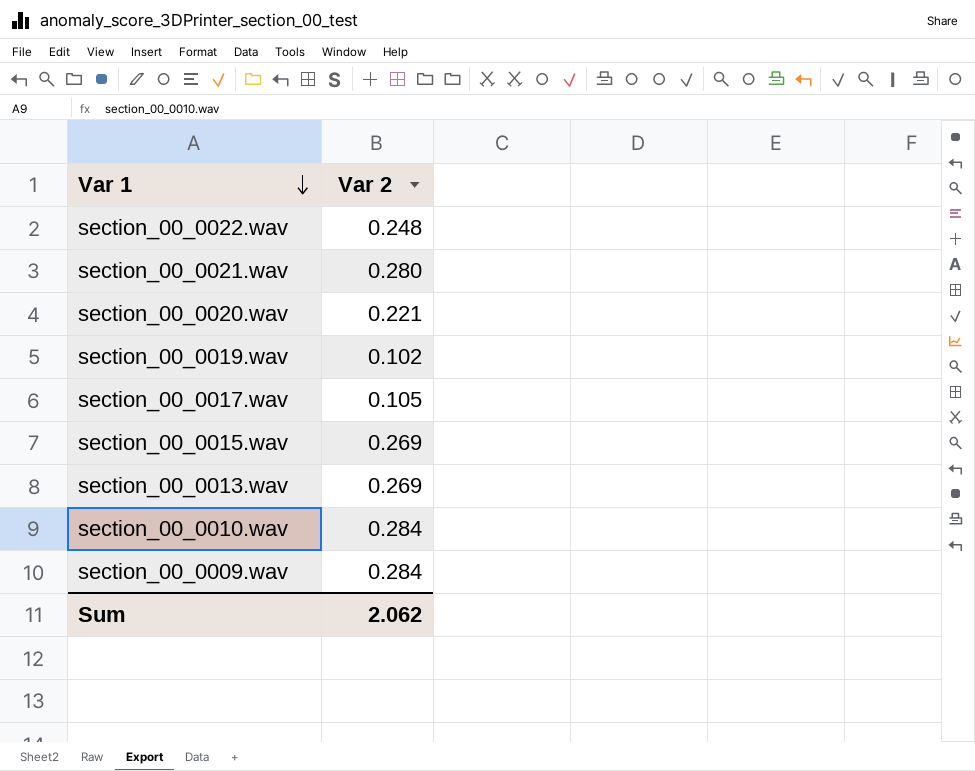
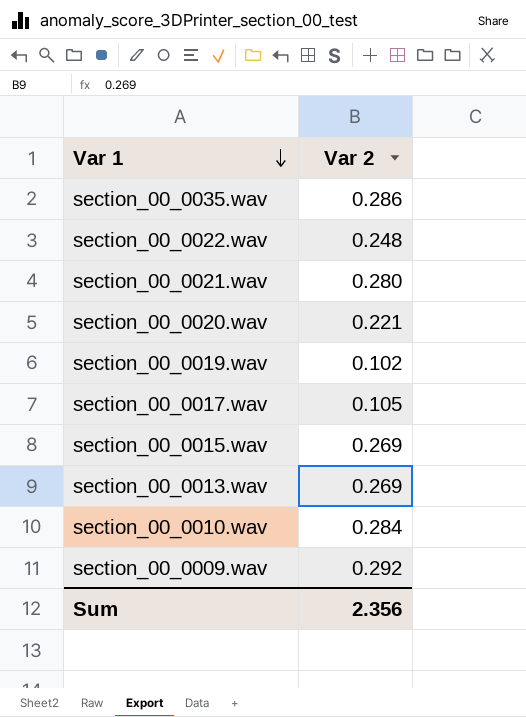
row section_00_0035.wav: none -> 0.286
section_00_0009.wav | Var 2: 0.284 -> 0.292
Sum | Var 2: 2.062 -> 2.356

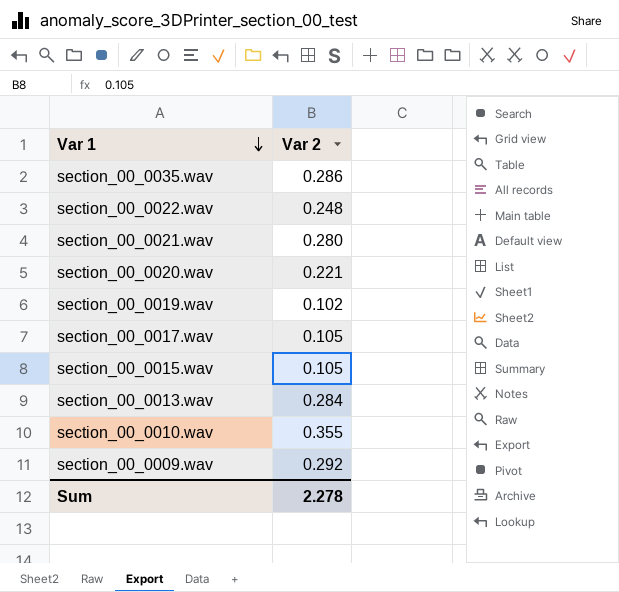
section_00_0015.wav | Var 2: 0.269 -> 0.105
section_00_0013.wav | Var 2: 0.269 -> 0.284
section_00_0010.wav | Var 2: 0.284 -> 0.355
Sum | Var 2: 2.356 -> 2.278

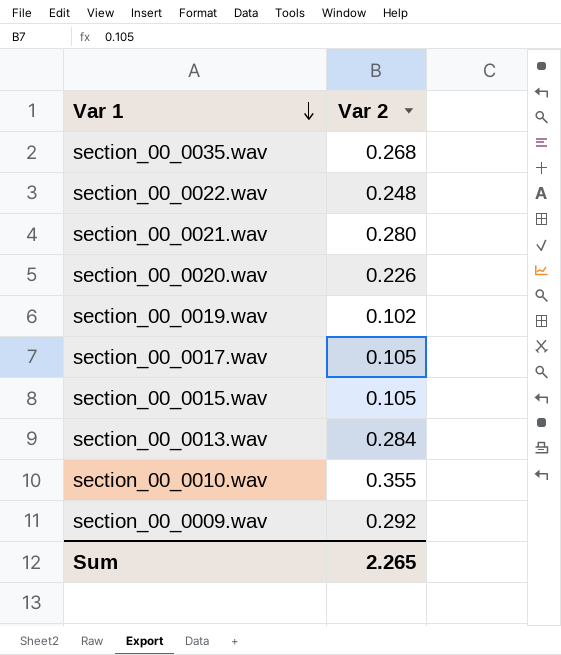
section_00_0035.wav | Var 2: 0.286 -> 0.268
section_00_0020.wav | Var 2: 0.221 -> 0.226
Sum | Var 2: 2.278 -> 2.265

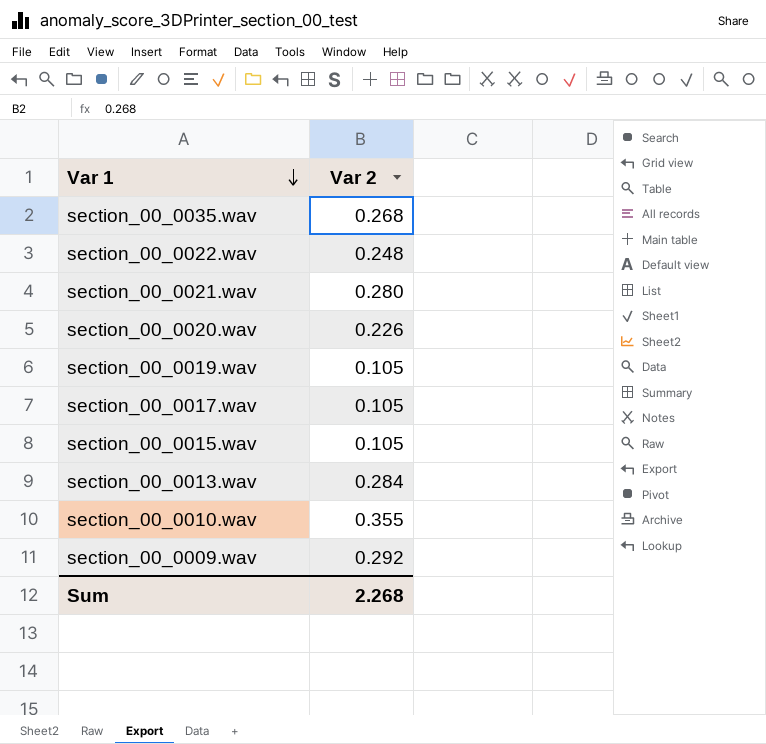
section_00_0019.wav | Var 2: 0.102 -> 0.105
Sum | Var 2: 2.265 -> 2.268

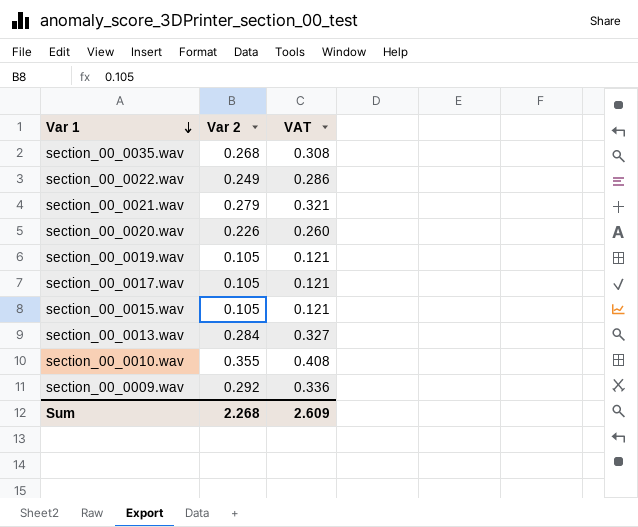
column VAT | formula: none -> [Var 2] * 1.15
section_00_0022.wav | Var 2: 0.248 -> 0.249
section_00_0021.wav | Var 2: 0.280 -> 0.279

